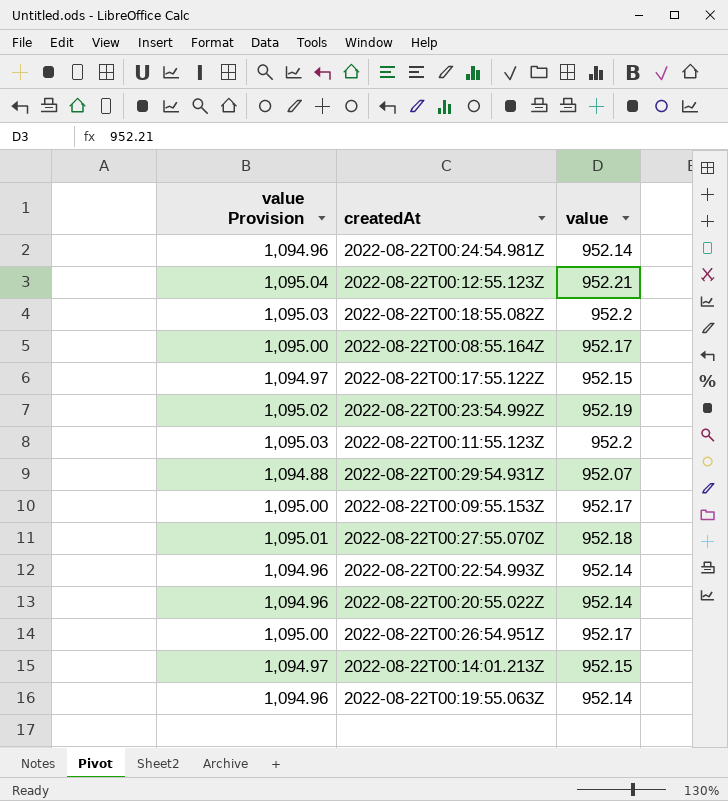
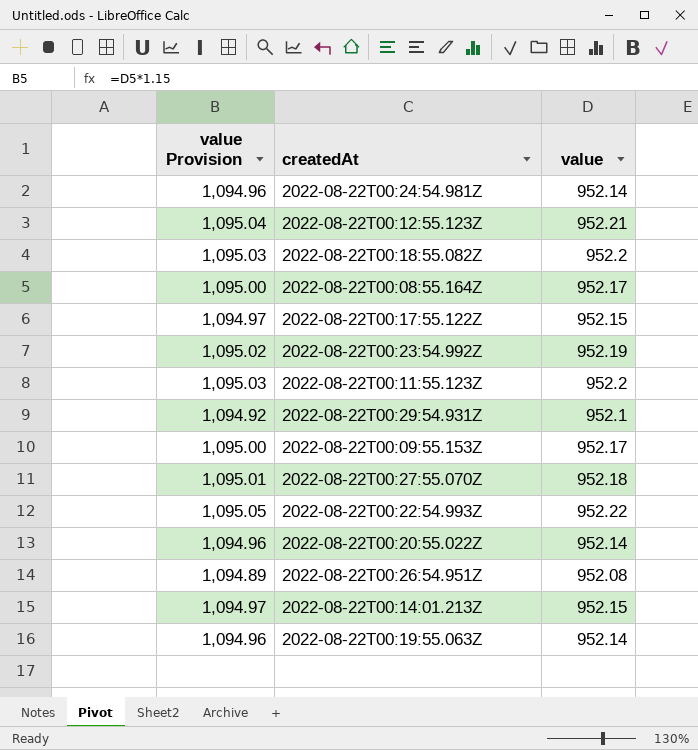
2022-08-22T00:29:54.931Z | value Provision: 1,094.88 -> 1,094.92
2022-08-22T00:29:54.931Z | value: 952.07 -> 952.1
2022-08-22T00:22:54.993Z | value Provision: 1,094.96 -> 1,095.05
2022-08-22T00:22:54.993Z | value: 952.14 -> 952.22
2022-08-22T00:26:54.951Z | value Provision: 1,095.00 -> 1,094.89
2022-08-22T00:26:54.951Z | value: 952.17 -> 952.08

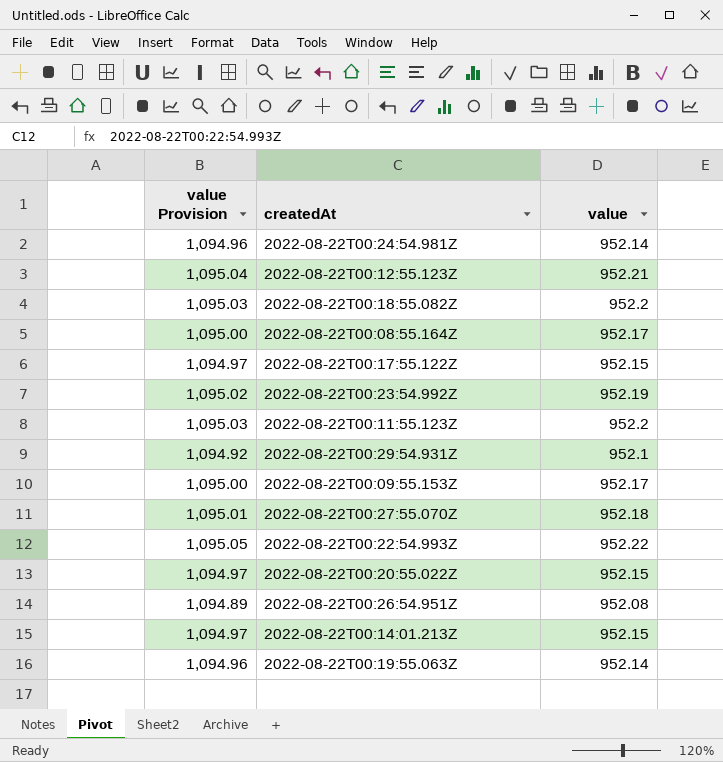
2022-08-22T00:20:55.022Z | value Provision: 1,094.96 -> 1,094.97
2022-08-22T00:20:55.022Z | value: 952.14 -> 952.15

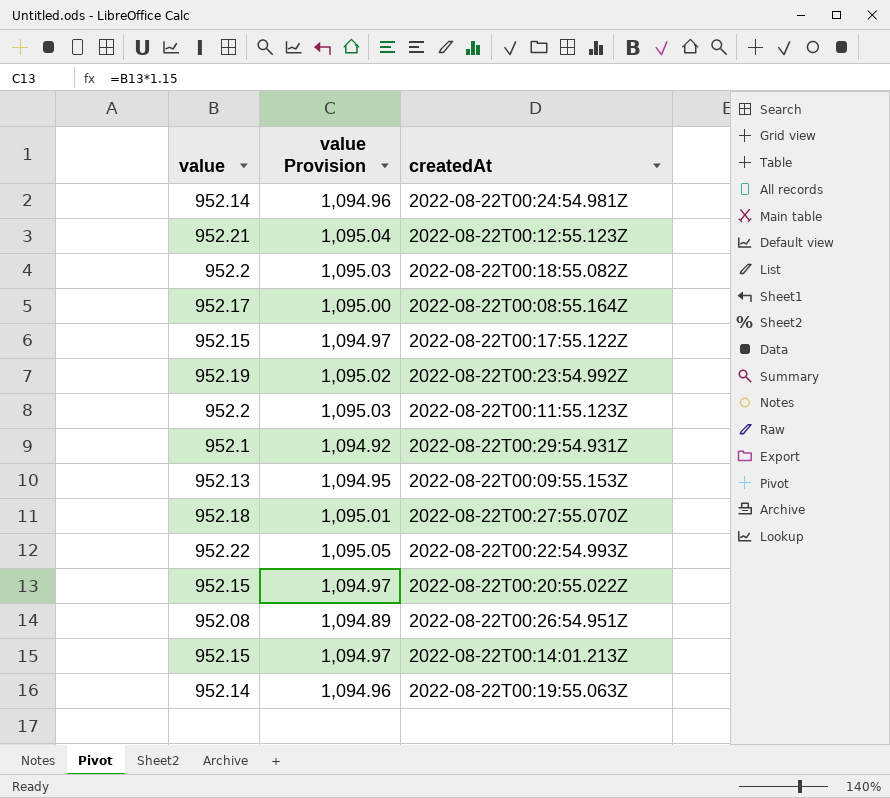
column value | position: 3 -> 1
2022-08-22T00:09:55.153Z | value: 952.17 -> 952.13
2022-08-22T00:09:55.153Z | value Provision: 1,095.00 -> 1,094.95

